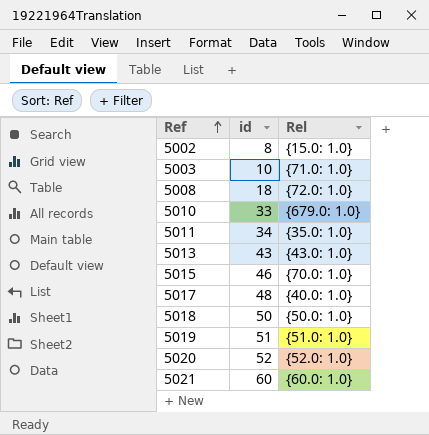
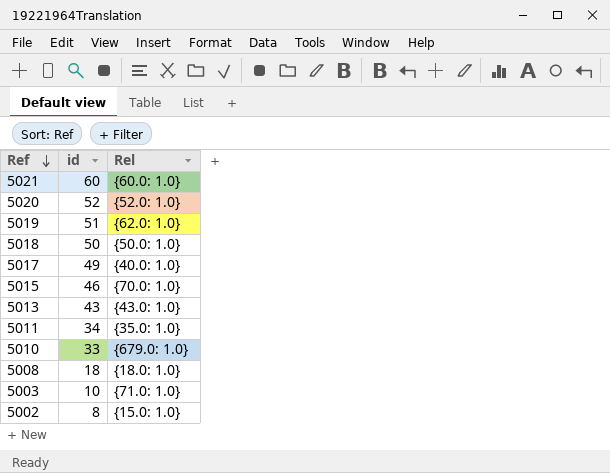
row order: Ref ascending -> Ref descending
5019 | Rel: {51.0: 1.0} -> {62.0: 1.0}
5017 | id: 48 -> 49
5008 | Rel: {72.0: 1.0} -> {18.0: 1.0}

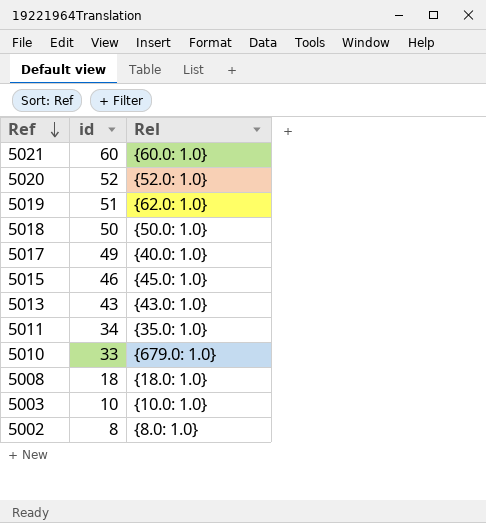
5015 | Rel: {70.0: 1.0} -> {45.0: 1.0}
5003 | Rel: {71.0: 1.0} -> {10.0: 1.0}
5002 | Rel: {15.0: 1.0} -> {8.0: 1.0}

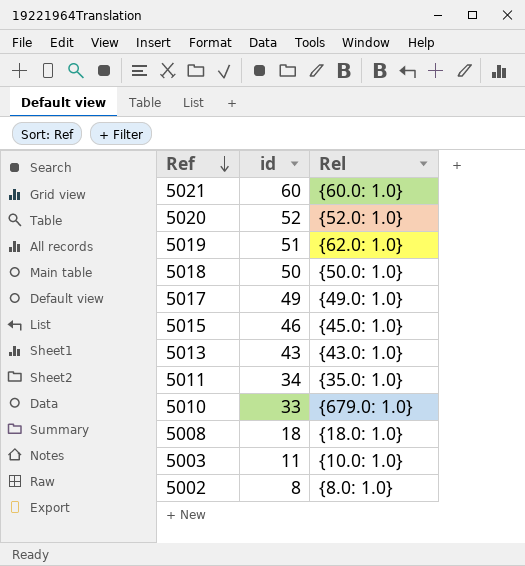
5017 | Rel: {40.0: 1.0} -> {49.0: 1.0}
5003 | id: 10 -> 11

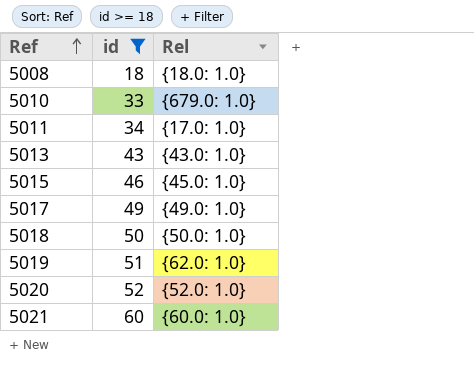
filter: none -> id >= 18
row order: Ref descending -> Ref ascending
5011 | Rel: {35.0: 1.0} -> {17.0: 1.0}

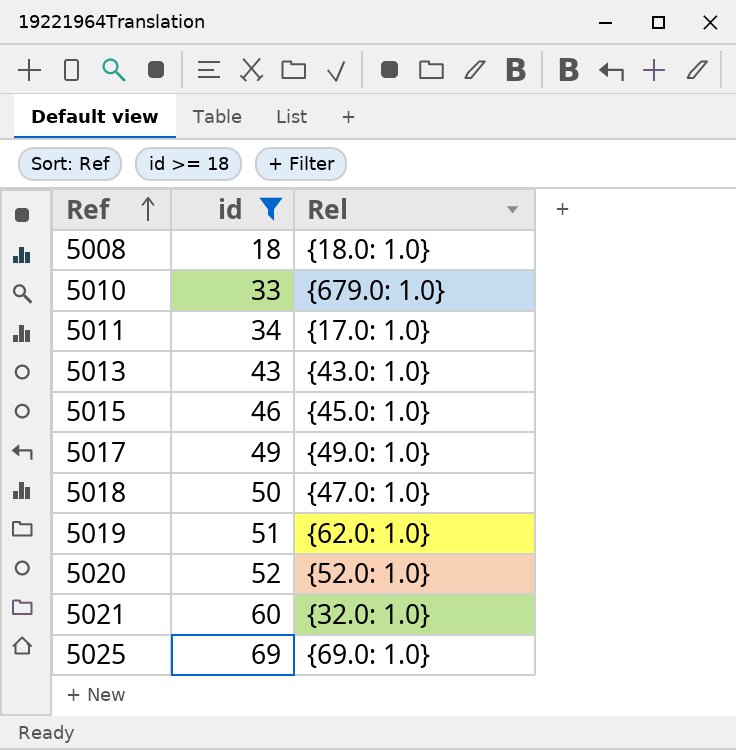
5018 | Rel: {50.0: 1.0} -> {47.0: 1.0}
5021 | Rel: {60.0: 1.0} -> {32.0: 1.0}
row 5025: none -> 69 | {69.0: 1.0}

